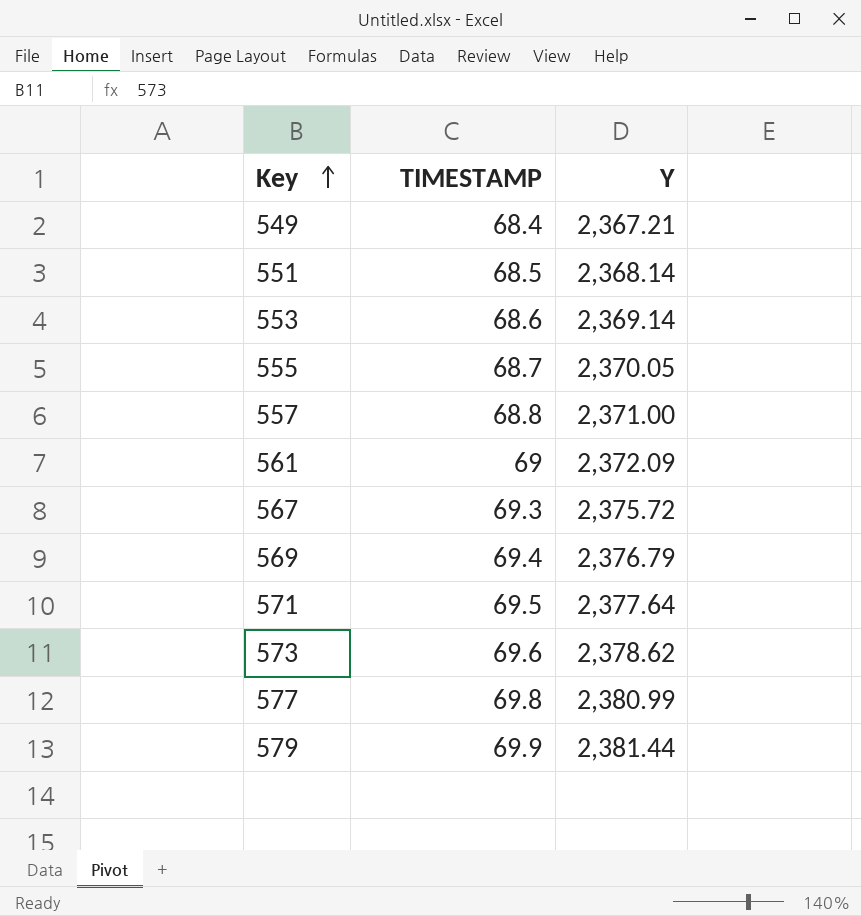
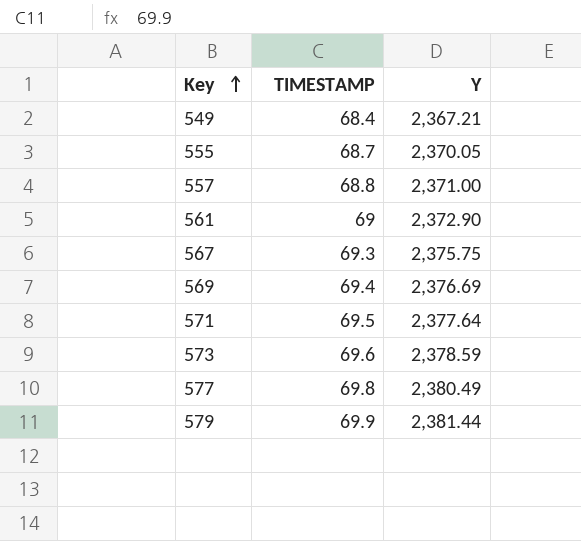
row 551: 68.5 | 2,368.14 -> none
row 553: 68.6 | 2,369.14 -> none
561 | Y: 2,372.09 -> 2,372.90
567 | Y: 2,375.72 -> 2,375.75
569 | Y: 2,376.79 -> 2,376.69
573 | Y: 2,378.62 -> 2,378.59
577 | Y: 2,380.99 -> 2,380.49

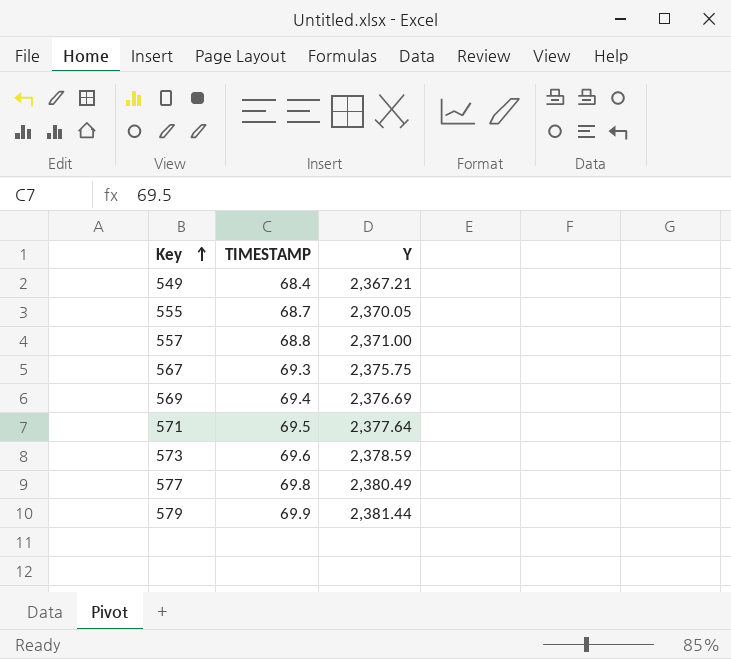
row 561: 69 | 2,372.90 -> none

